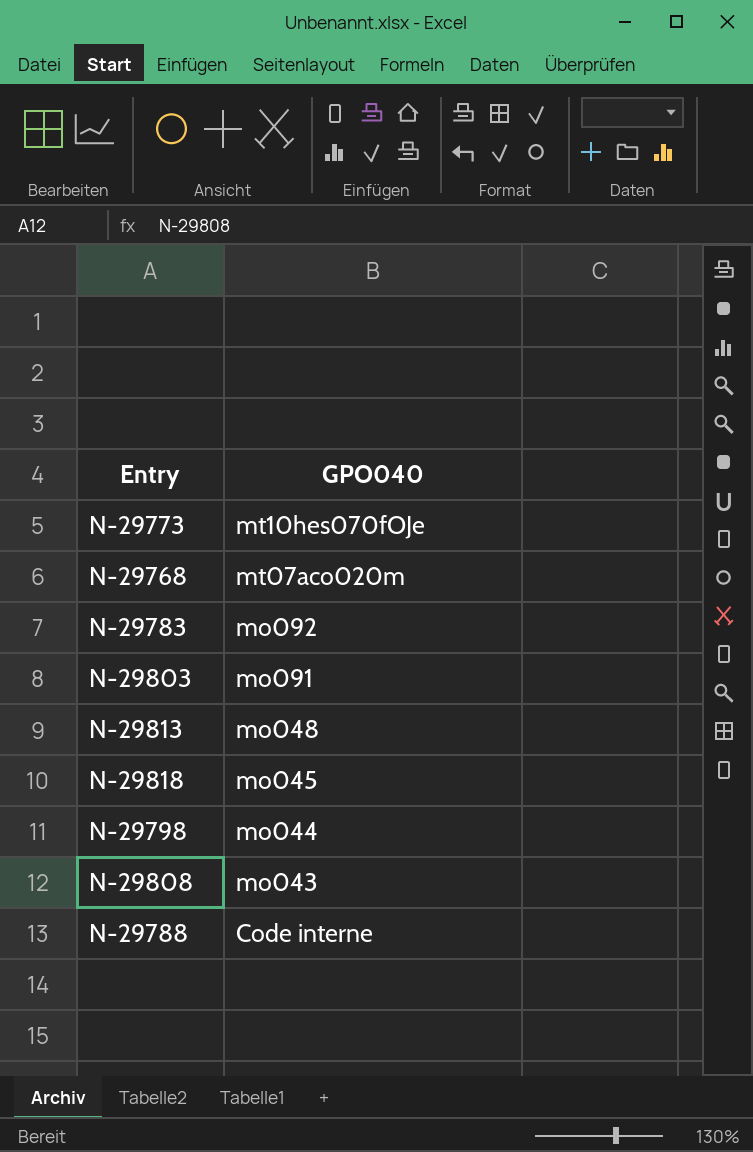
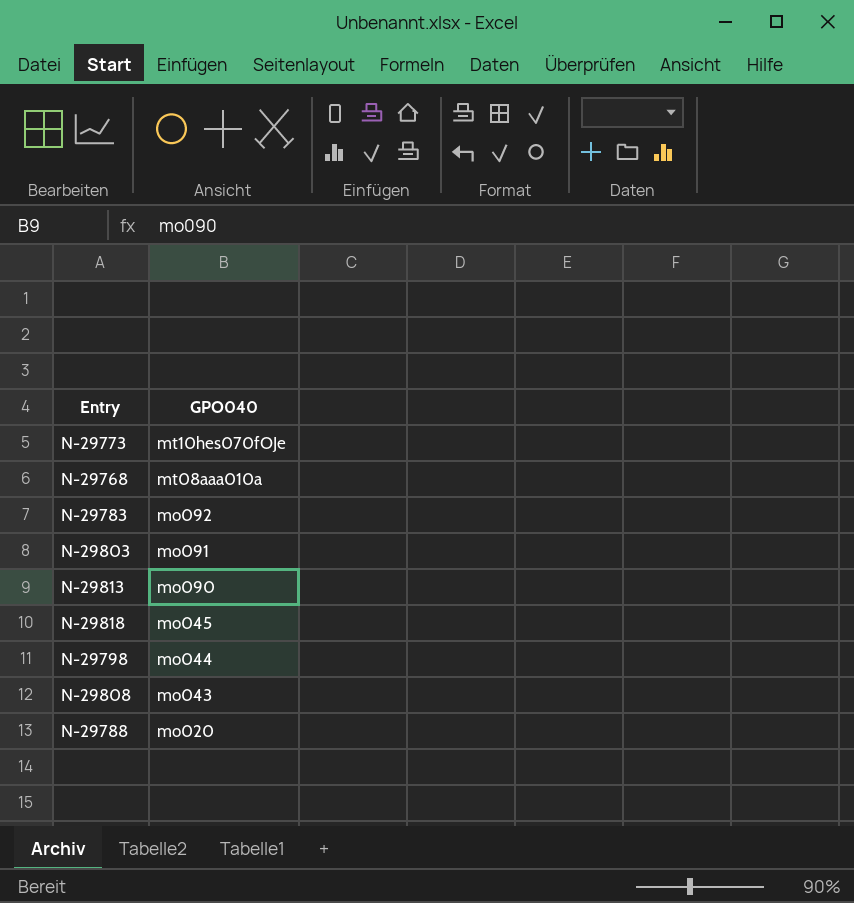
N-29768 | GPO040: mt07aco020m -> mt08aaa010a
N-29813 | GPO040: mo048 -> mo090
N-29788 | GPO040: Code interne -> mo020

